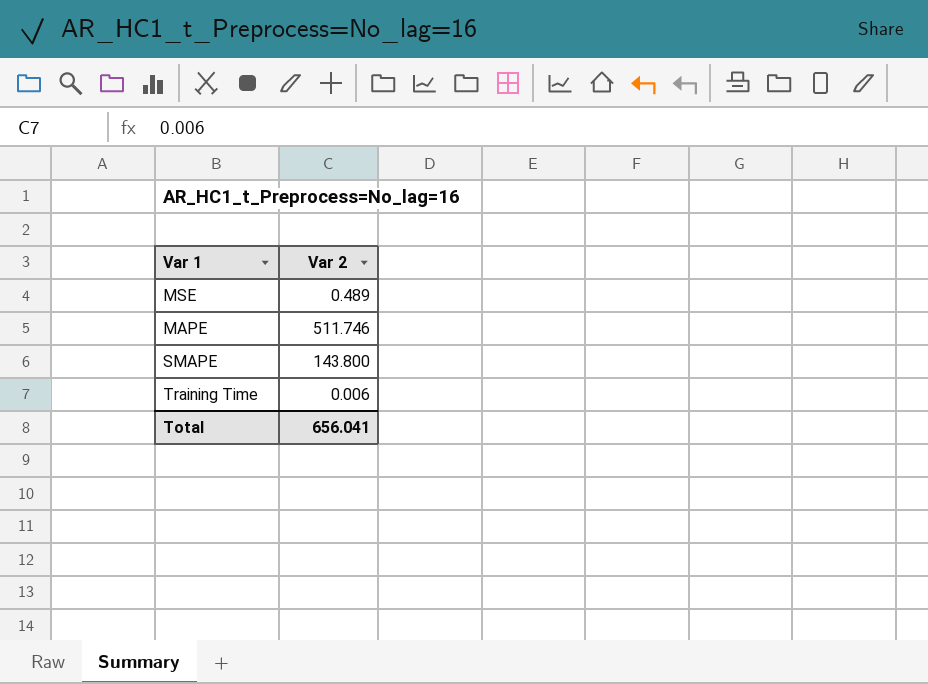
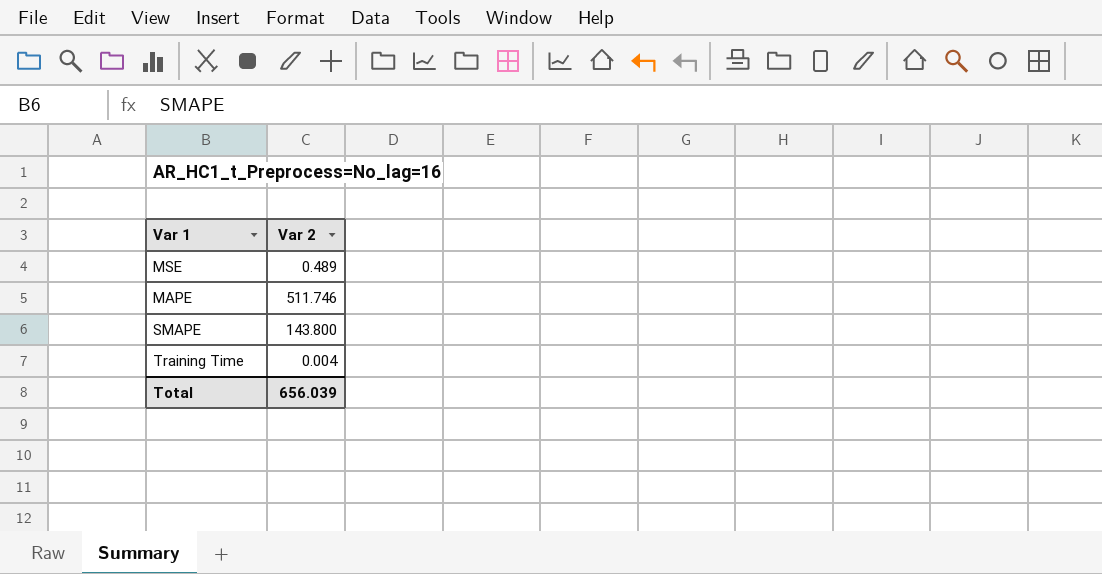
Training Time | Var 2: 0.006 -> 0.004
Total | Var 2: 656.041 -> 656.039

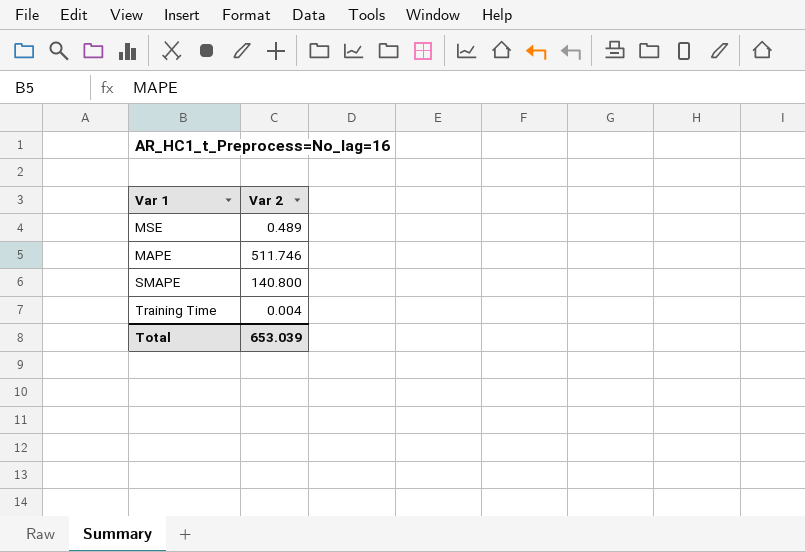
SMAPE | Var 2: 143.800 -> 140.800
Total | Var 2: 656.039 -> 653.039

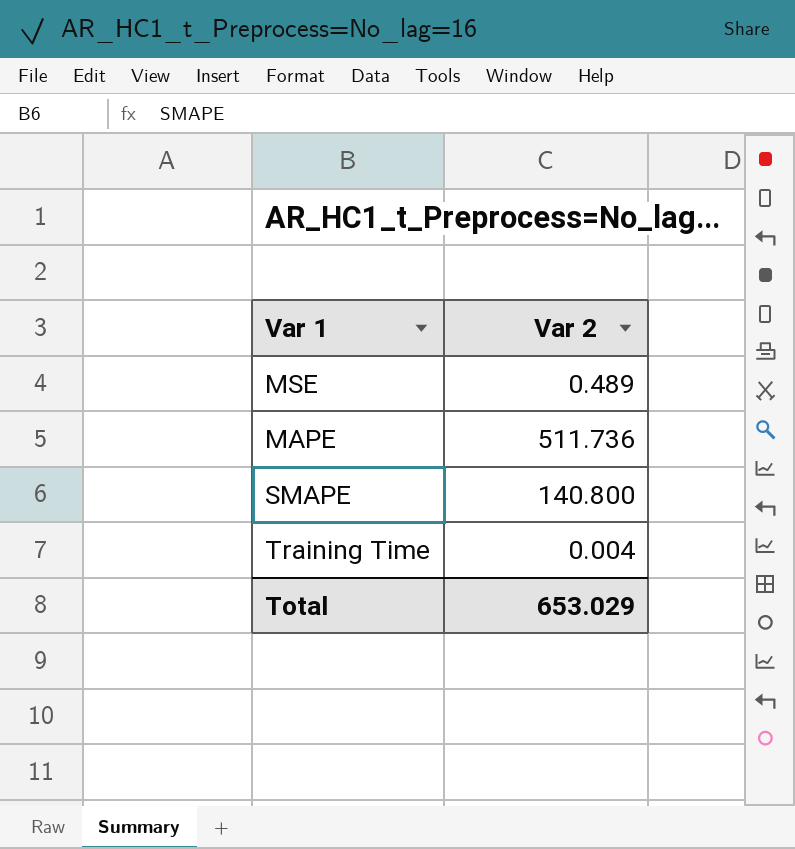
MAPE | Var 2: 511.746 -> 511.736
Total | Var 2: 653.039 -> 653.029

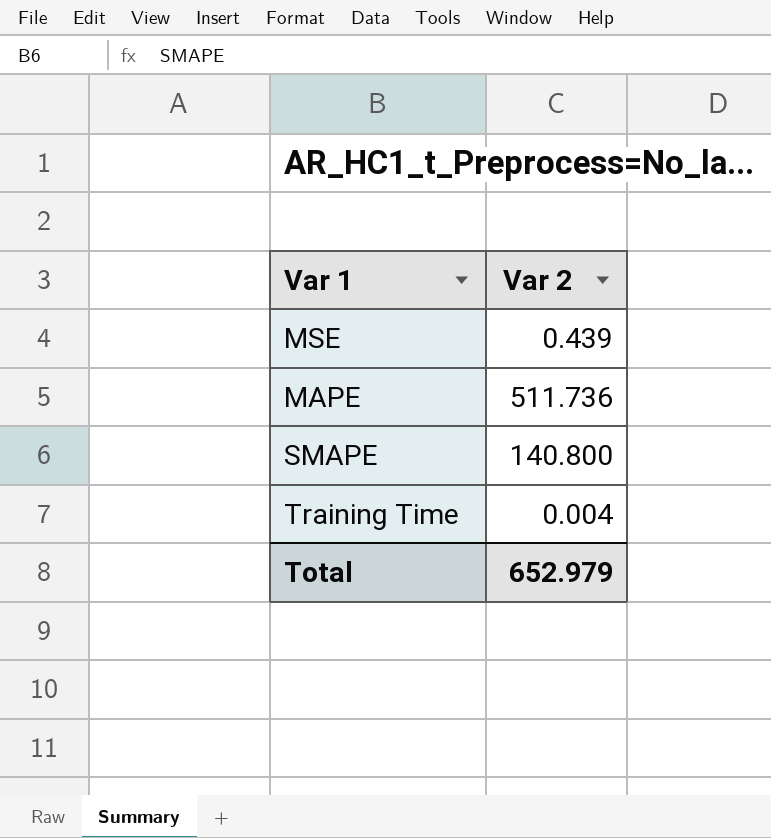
MSE | Var 2: 0.489 -> 0.439
Total | Var 2: 653.029 -> 652.979

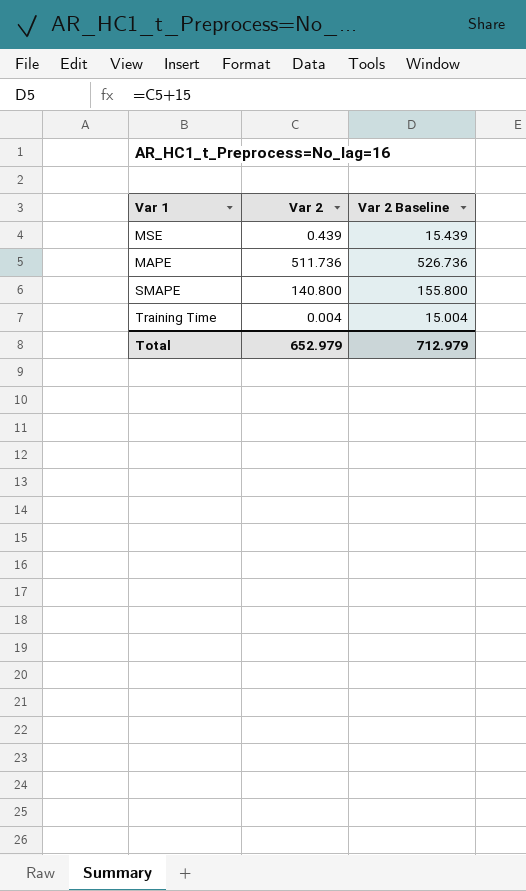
column Var 2 Baseline | formula: none -> [Var 2] + 15

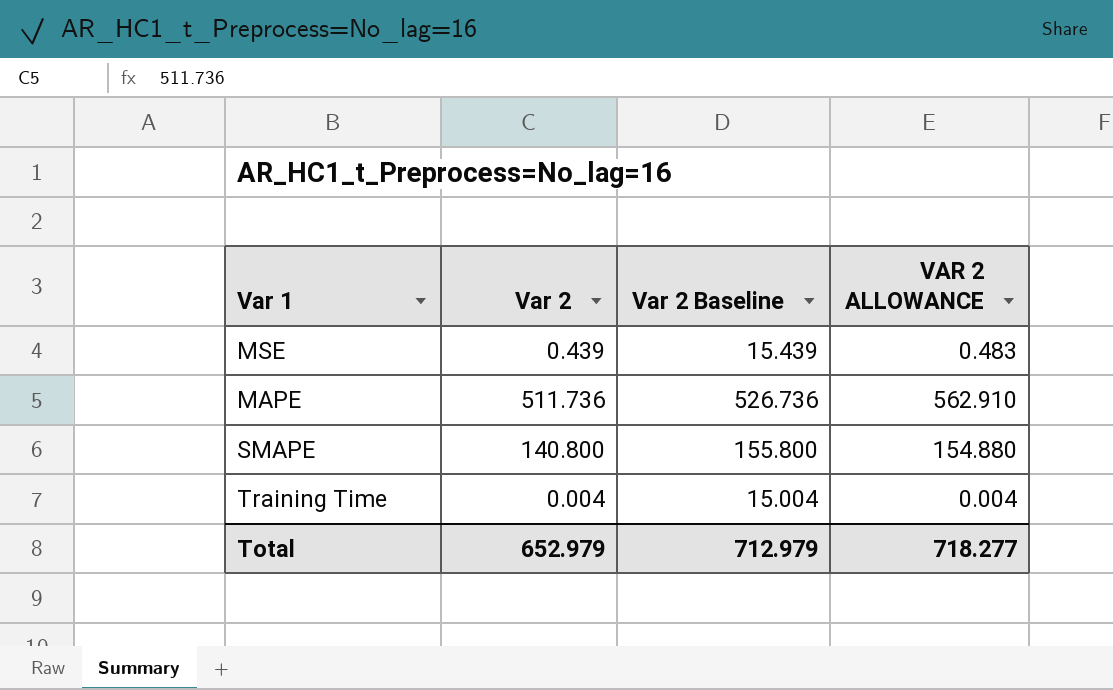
column VAR 2 ALLOWANCE | formula: none -> [Var 2] * 1.1

